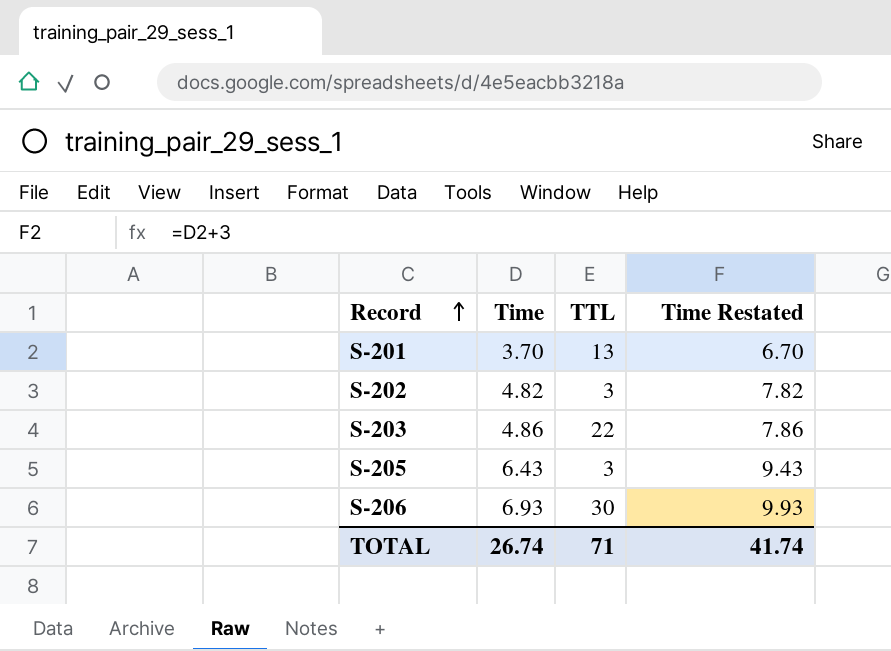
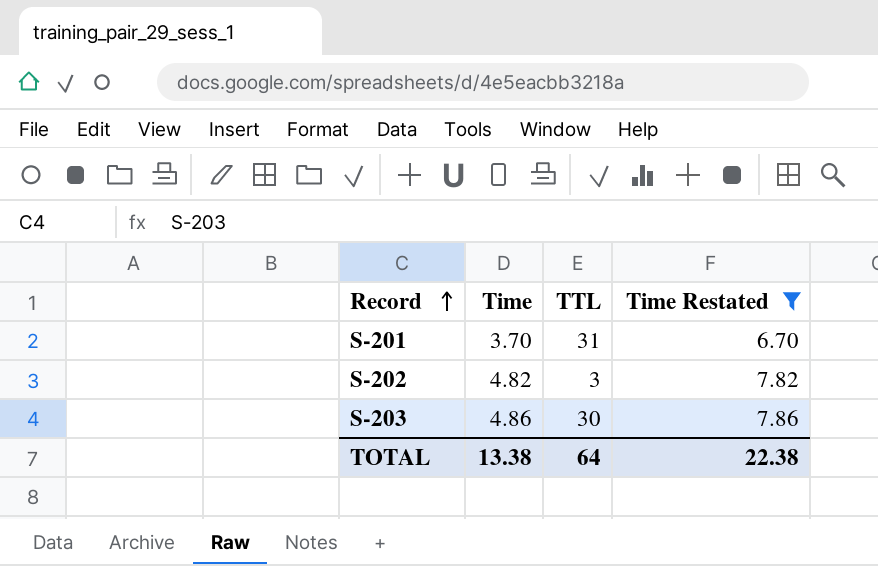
filter: none -> Time Restated <= 7.86
S-201 | TTL: 13 -> 31
S-203 | TTL: 22 -> 30
TOTAL | Time: 26.74 -> 13.38
TOTAL | TTL: 71 -> 64
TOTAL | Time Restated: 41.74 -> 22.38

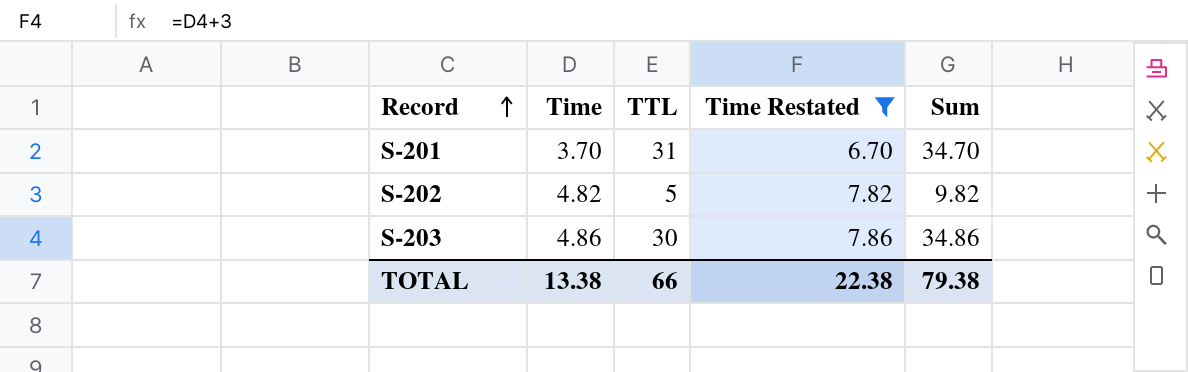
column Sum | formula: none -> [Time] + [TTL]
S-202 | TTL: 3 -> 5
TOTAL | TTL: 64 -> 66

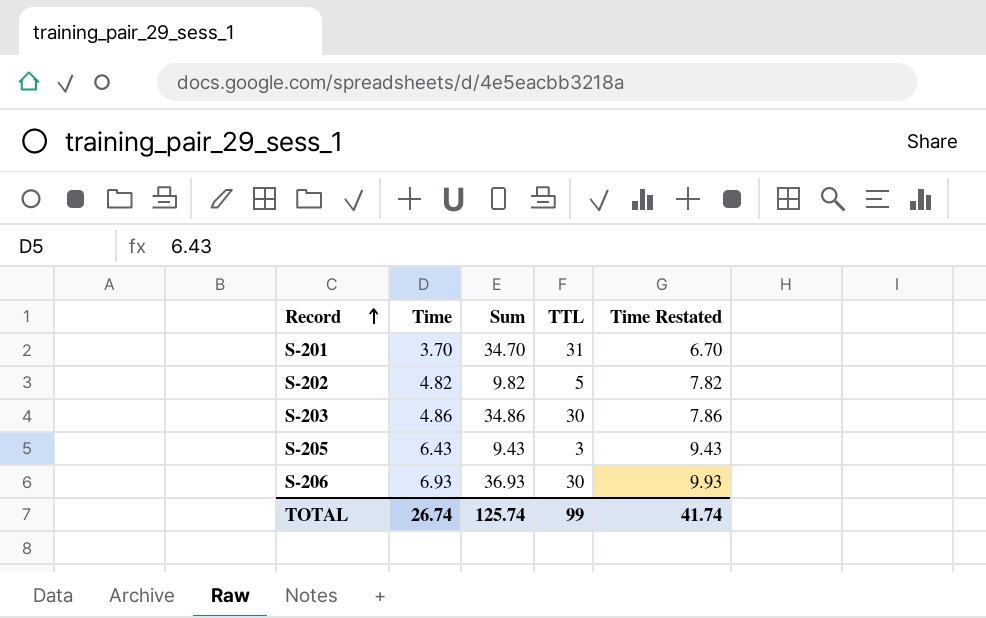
filter: Time Restated <= 7.86 -> none
column Sum | position: 5 -> 3
TOTAL | Time: 13.38 -> 26.74
TOTAL | Sum: 79.38 -> 125.74
TOTAL | TTL: 66 -> 99
TOTAL | Time Restated: 22.38 -> 41.74

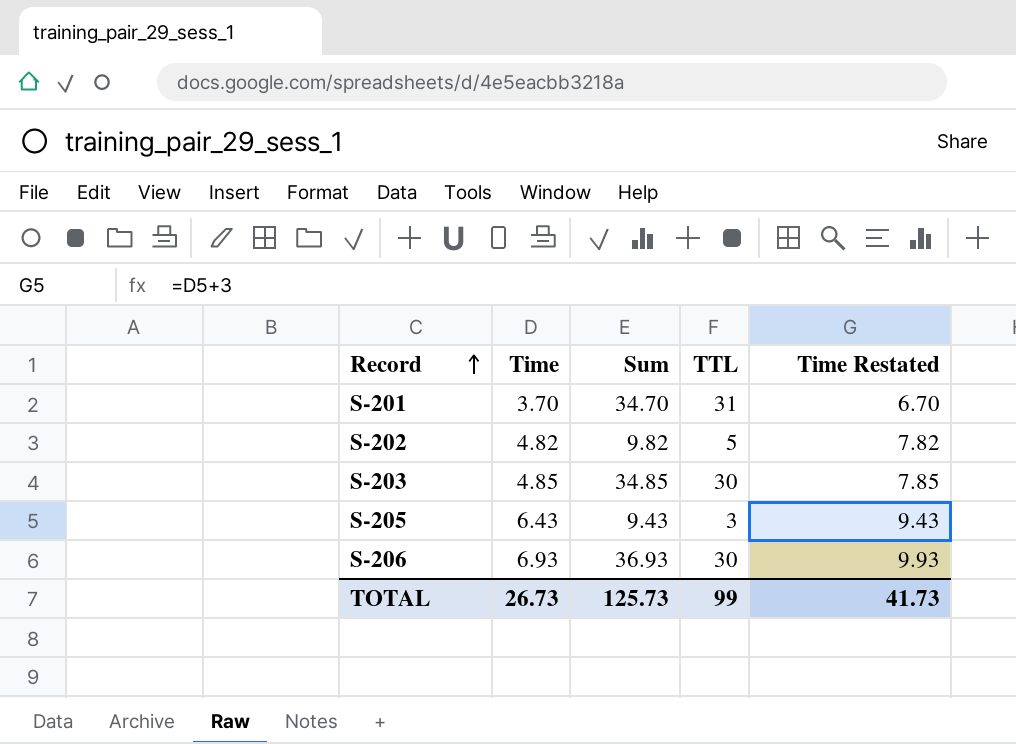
S-203 | Time: 4.86 -> 4.85
S-203 | Sum: 34.86 -> 34.85
S-203 | Time Restated: 7.86 -> 7.85
TOTAL | Time: 26.74 -> 26.73
TOTAL | Sum: 125.74 -> 125.73
TOTAL | Time Restated: 41.74 -> 41.73

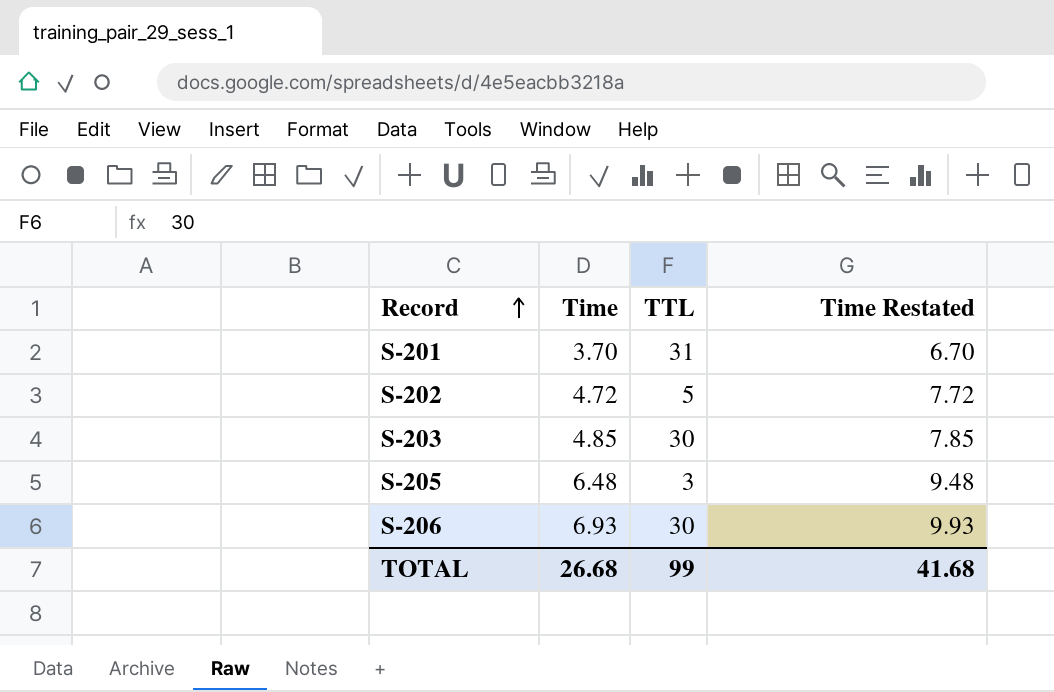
column Sum | formula: [Time] + [TTL] -> none
S-202 | Time: 4.82 -> 4.72
S-202 | Time Restated: 7.82 -> 7.72
S-205 | Time: 6.43 -> 6.48
S-205 | Time Restated: 9.43 -> 9.48
TOTAL | Time: 26.73 -> 26.68
TOTAL | Time Restated: 41.73 -> 41.68

